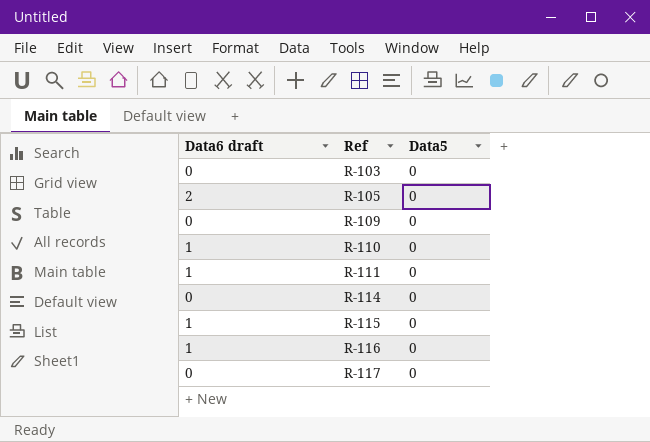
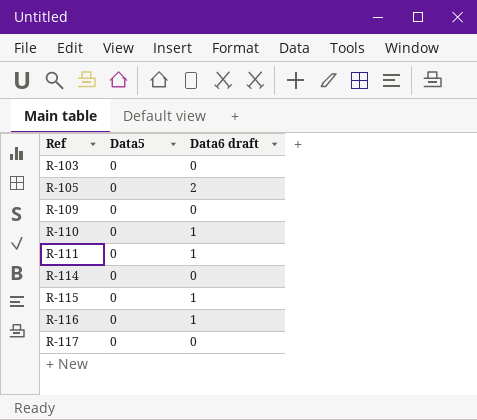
column Data6 draft | position: 1 -> 3

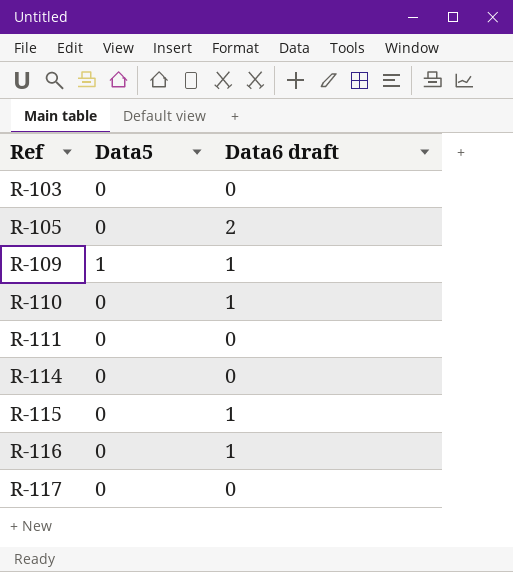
R-109 | Data5: 0 -> 1
R-109 | Data6 draft: 0 -> 1
R-111 | Data6 draft: 1 -> 0

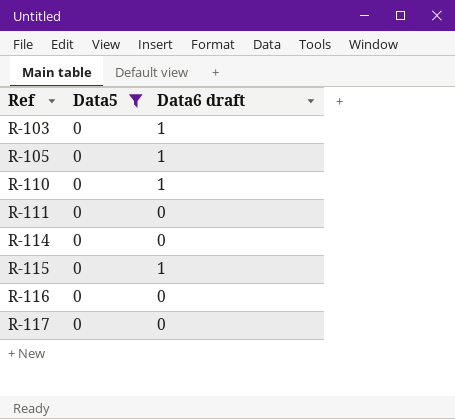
filter: none -> Data5 = 0
R-103 | Data6 draft: 0 -> 1
R-105 | Data6 draft: 2 -> 1
R-116 | Data6 draft: 1 -> 0

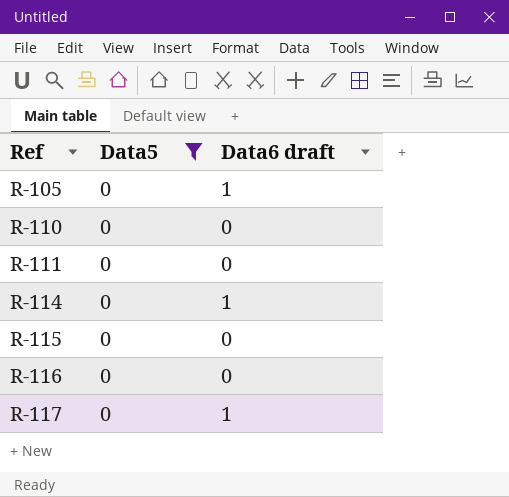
row R-103: 0 | 1 -> none
R-110 | Data6 draft: 1 -> 0
R-114 | Data6 draft: 0 -> 1
R-115 | Data6 draft: 1 -> 0
R-117 | Data6 draft: 0 -> 1

